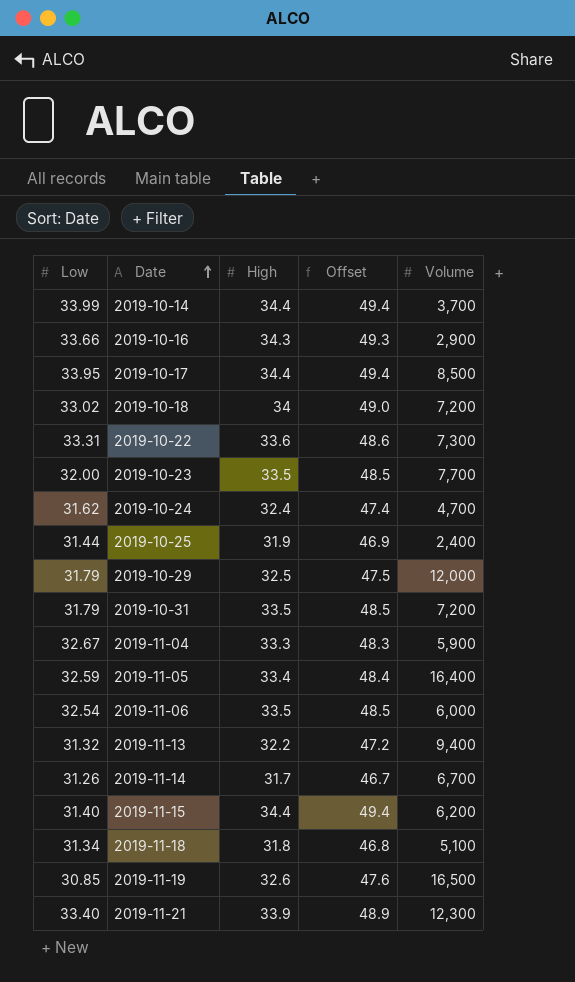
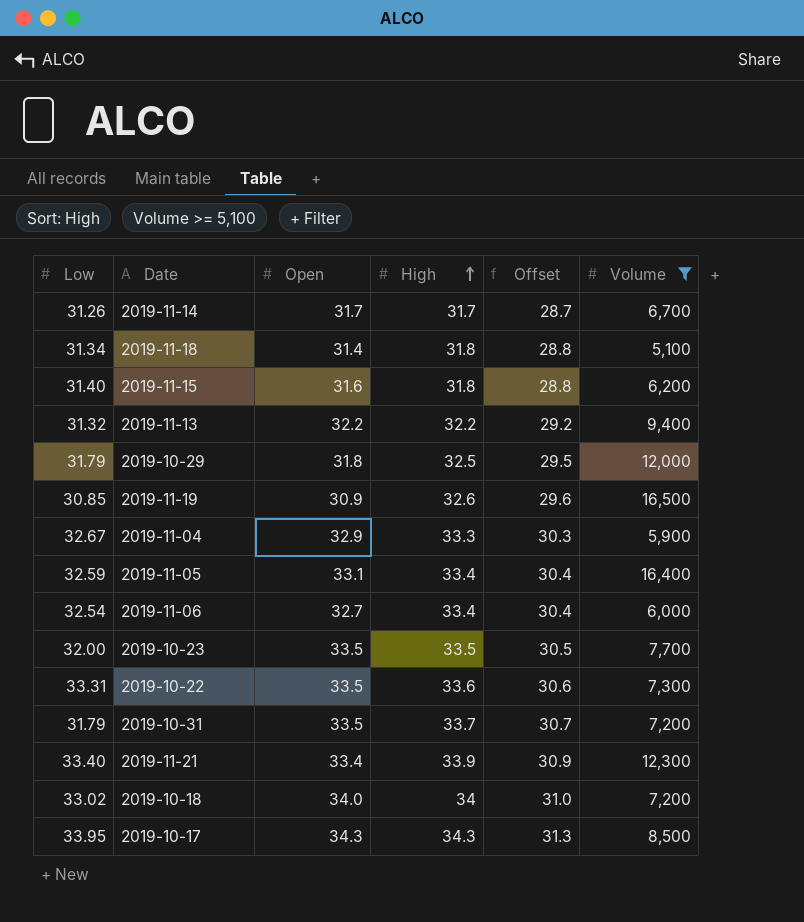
filter: none -> Volume >= 5,100
row order: Date ascending -> High ascending
column Open | position: none -> 3
column Offset | formula: [High] + 15 -> [High] - 3
2019-11-15 | High: 34.4 -> 31.8
2019-11-06 | High: 33.5 -> 33.4
2019-10-31 | High: 33.5 -> 33.7
2019-10-17 | High: 34.4 -> 34.3

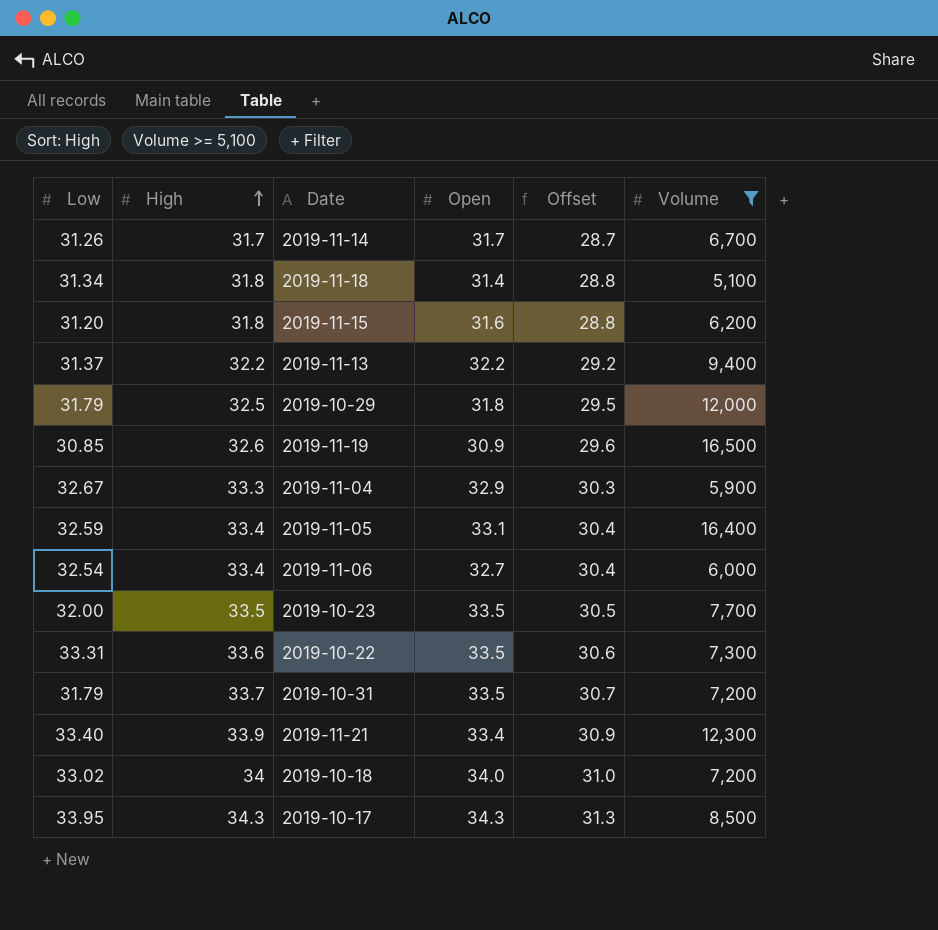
column High | position: 4 -> 2
2019-11-15 | Low: 31.40 -> 31.20
2019-11-13 | Low: 31.32 -> 31.37

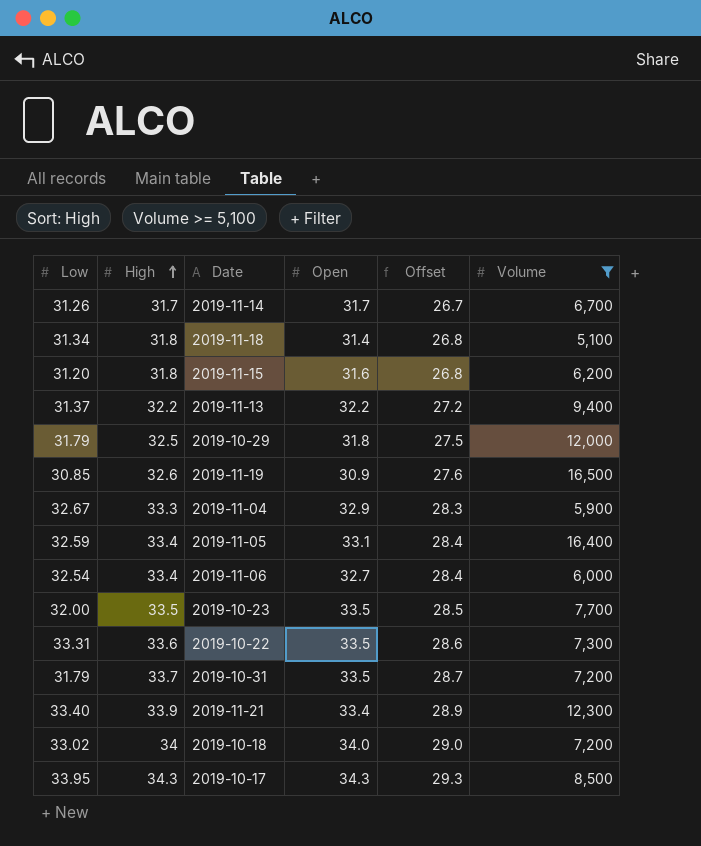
column Offset | formula: [High] - 3 -> [High] - 5

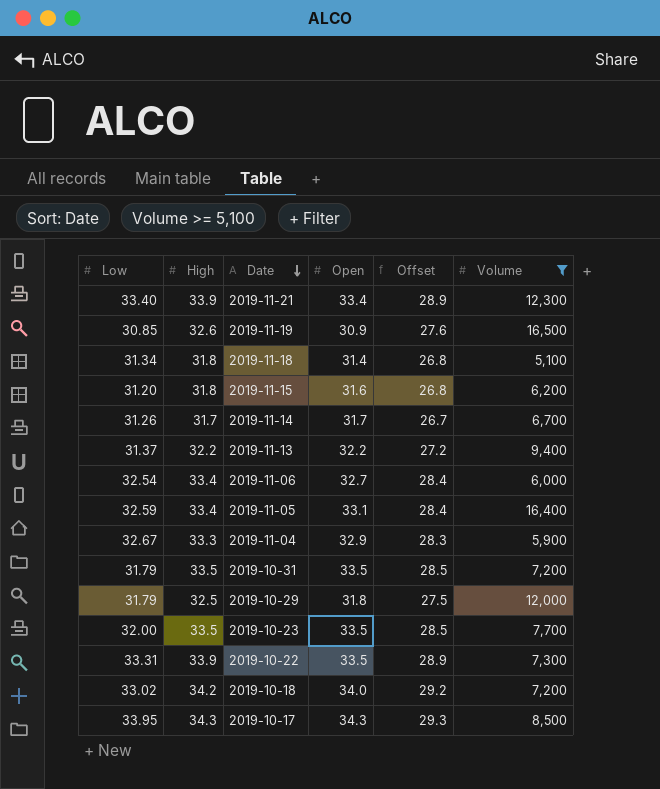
row order: High ascending -> Date descending
2019-10-31 | High: 33.7 -> 33.5
2019-10-31 | Offset: 28.7 -> 28.5
2019-10-22 | High: 33.6 -> 33.9
2019-10-22 | Offset: 28.6 -> 28.9
2019-10-18 | High: 34 -> 34.2
2019-10-18 | Offset: 29.0 -> 29.2

